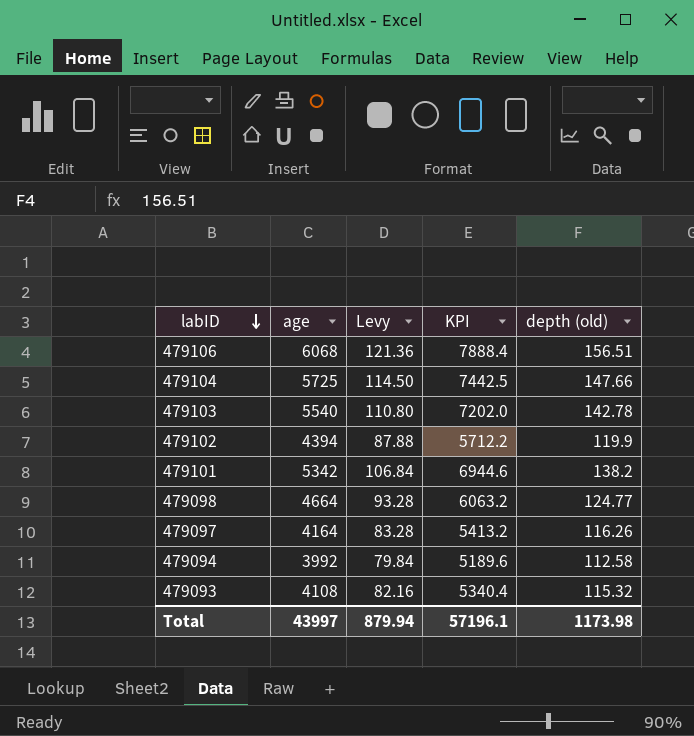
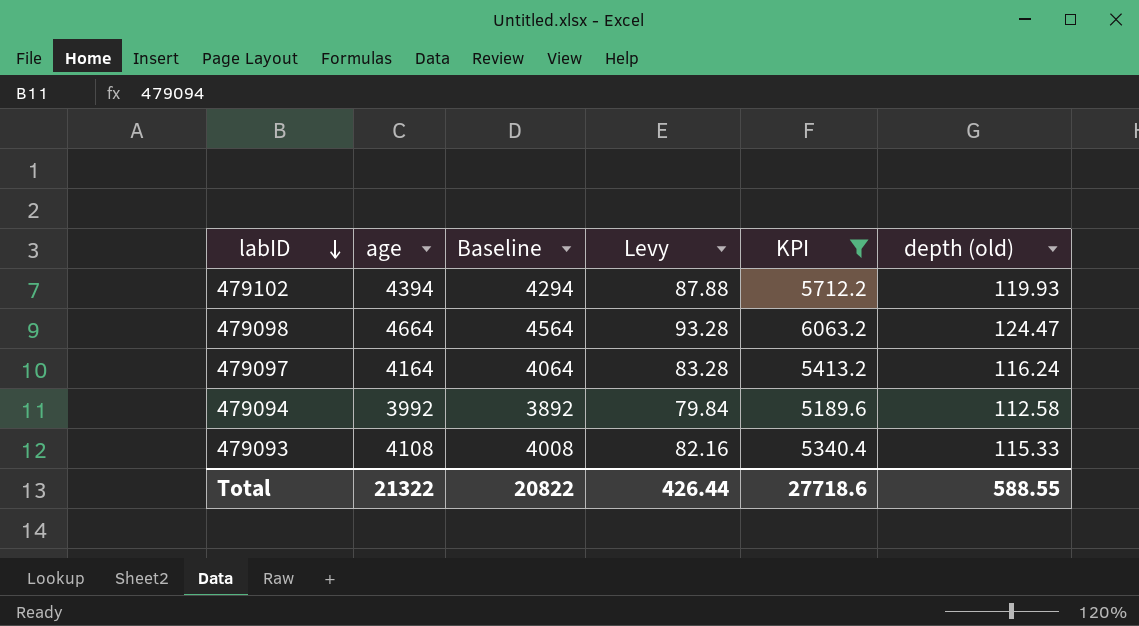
filter: none -> KPI <= 6063.2
column Baseline | formula: none -> [age] - 100
479102 | depth (old): 119.9 -> 119.93
479098 | depth (old): 124.77 -> 124.47
479097 | depth (old): 116.26 -> 116.24
479093 | depth (old): 115.32 -> 115.33
Total | age: 43997 -> 21322
Total | Levy: 879.94 -> 426.44
Total | KPI: 57196.1 -> 27718.6
Total | depth (old): 1173.98 -> 588.55

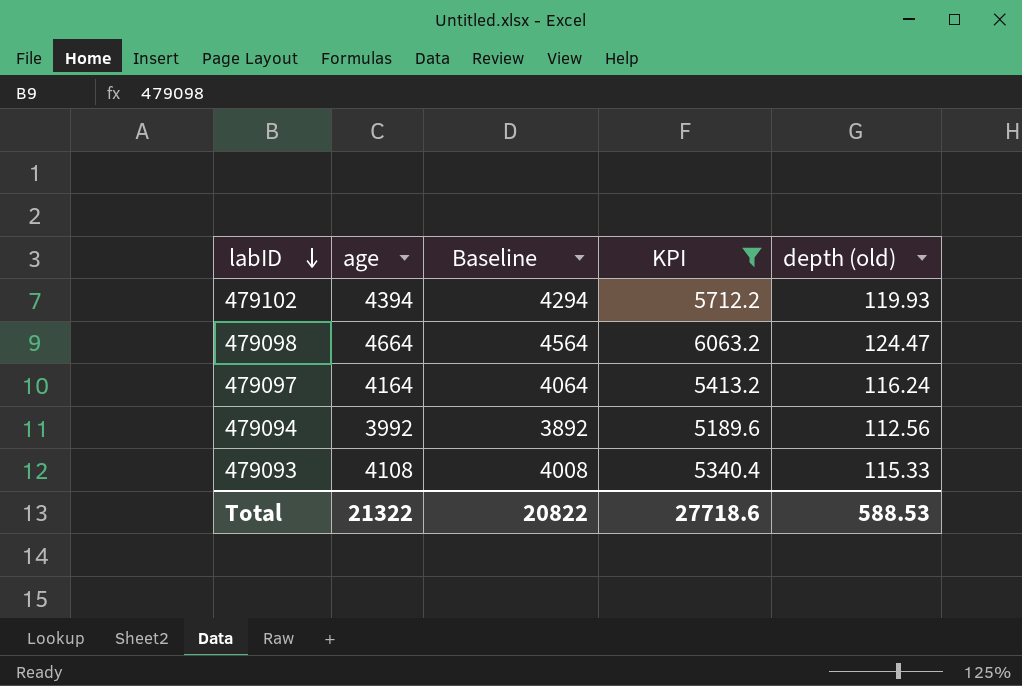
column Levy | formula: [age] * 0.02 -> none
479094 | depth (old): 112.58 -> 112.56
Total | depth (old): 588.55 -> 588.53

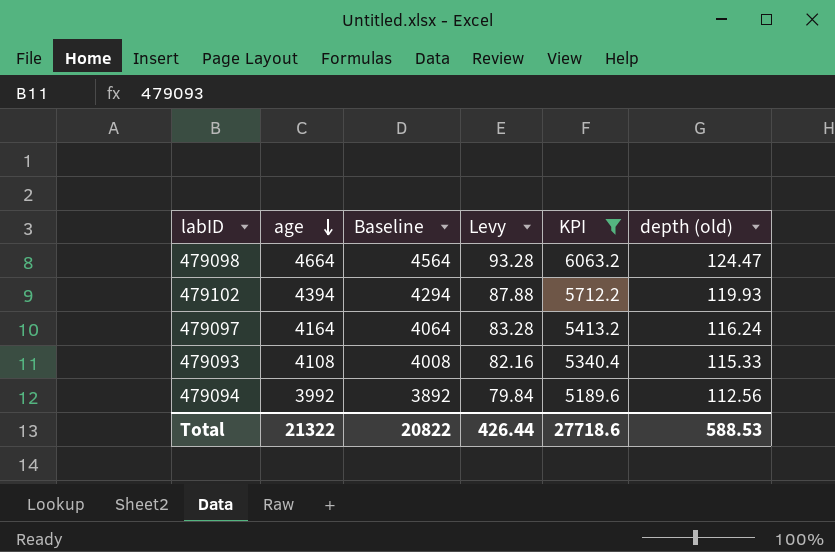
row order: labID descending -> age descending
column Levy | formula: none -> [age] * 0.02

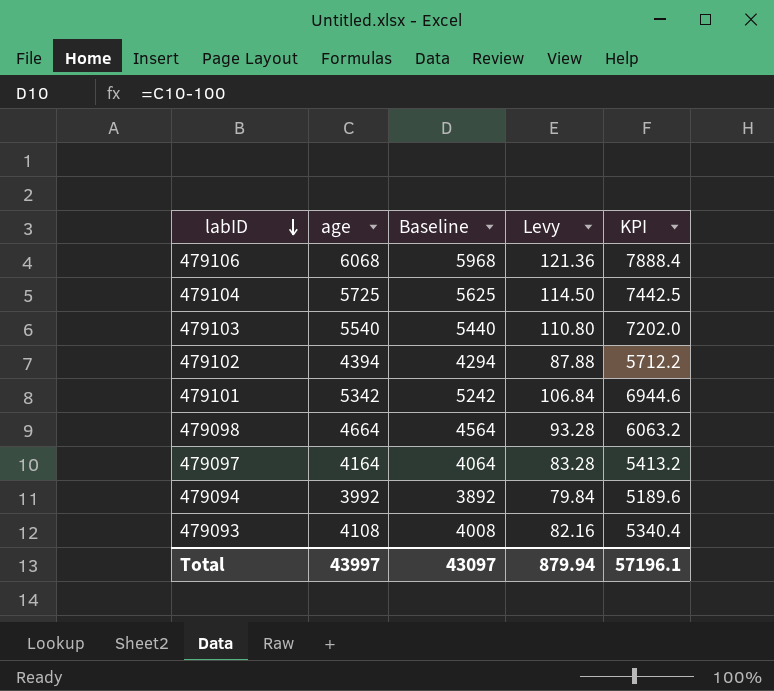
filter: KPI <= 6063.2 -> none
row order: age descending -> labID descending
column depth (old) | position: 6 -> none
Total | age: 21322 -> 43997
Total | Baseline: 20822 -> 43097
Total | Levy: 426.44 -> 879.94
Total | KPI: 27718.6 -> 57196.1

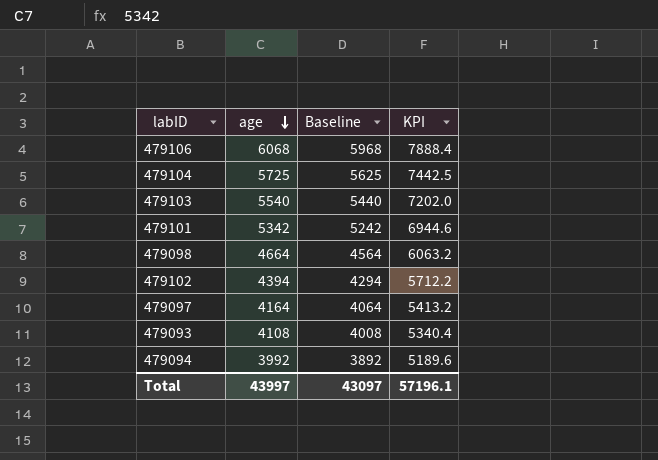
row order: labID descending -> age descending
column Levy | formula: [age] * 0.02 -> none

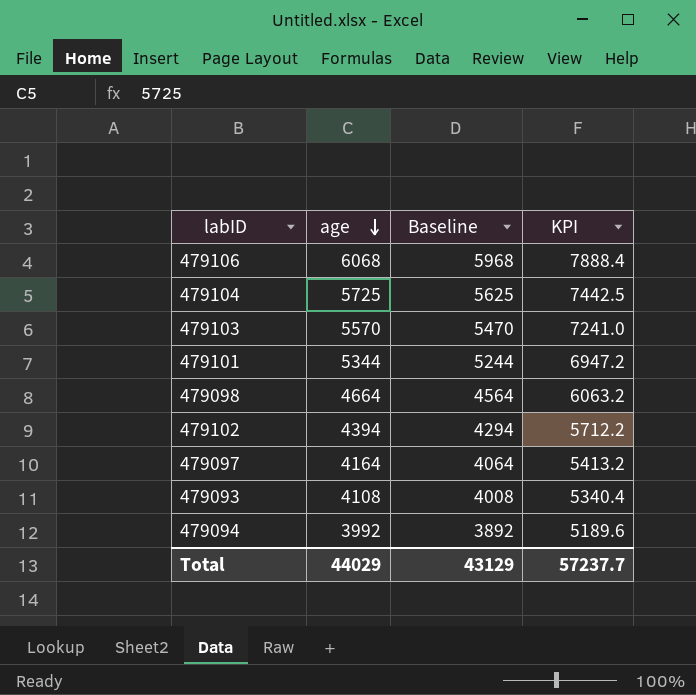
479103 | age: 5540 -> 5570
479103 | Baseline: 5440 -> 5470
479103 | KPI: 7202.0 -> 7241.0
479101 | age: 5342 -> 5344
479101 | Baseline: 5242 -> 5244
479101 | KPI: 6944.6 -> 6947.2
Total | age: 43997 -> 44029
Total | Baseline: 43097 -> 43129
Total | KPI: 57196.1 -> 57237.7

